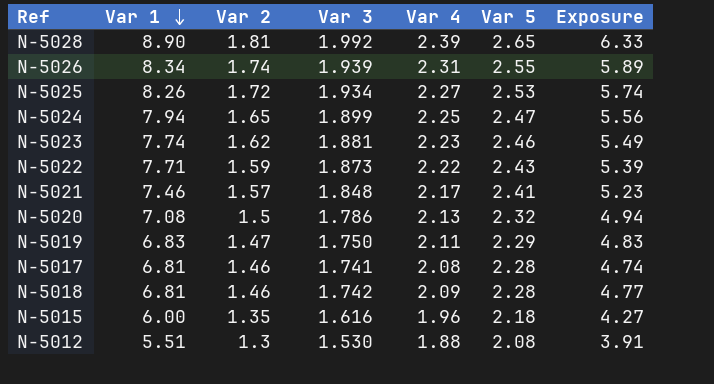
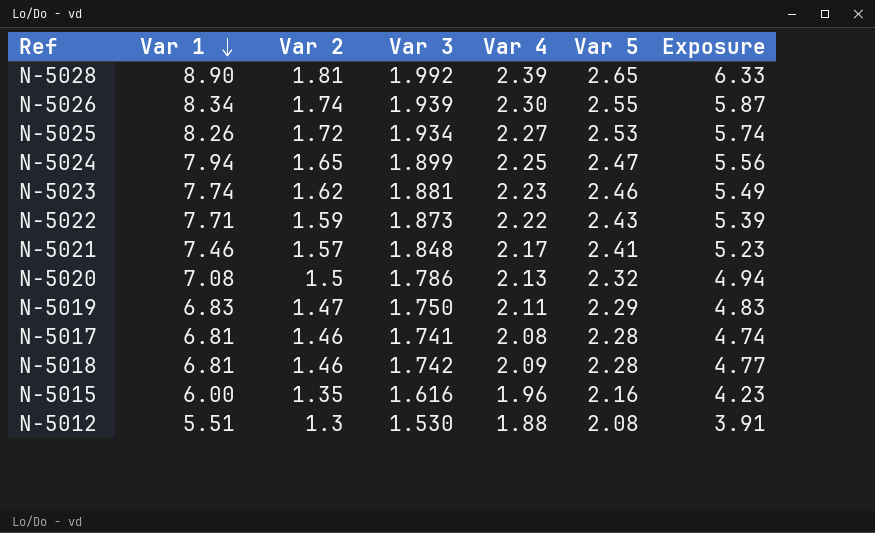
N-5026 | Var 4: 2.31 -> 2.30
N-5026 | Exposure: 5.89 -> 5.87
N-5015 | Var 5: 2.18 -> 2.16
N-5015 | Exposure: 4.27 -> 4.23

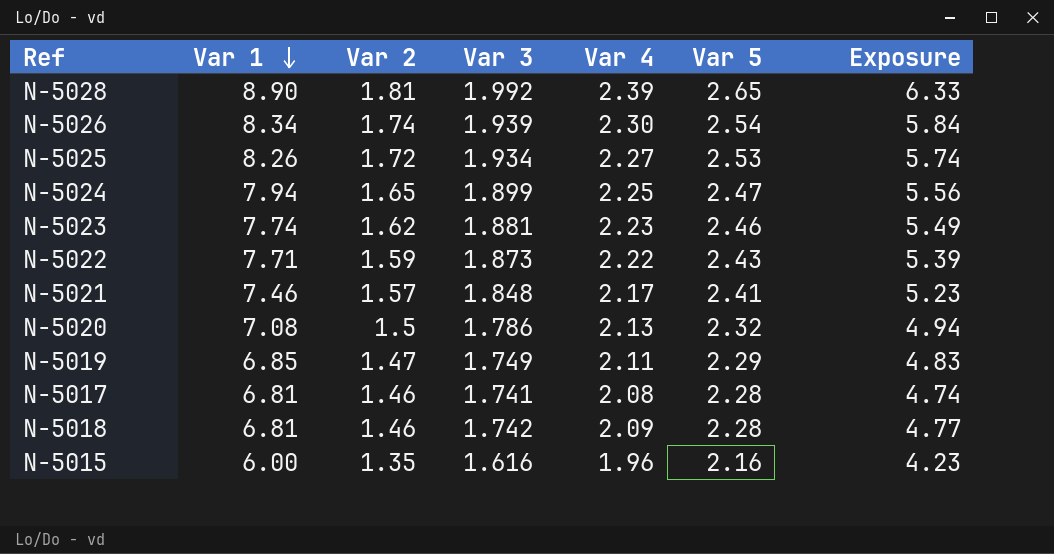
row N-5012: 5.51 | 1.3 | 1.530 | 1.88 | 2.08 | 3.91 -> none
N-5026 | Var 5: 2.55 -> 2.54
N-5026 | Exposure: 5.87 -> 5.84
N-5019 | Var 1: 6.83 -> 6.85
N-5019 | Var 3: 1.750 -> 1.749

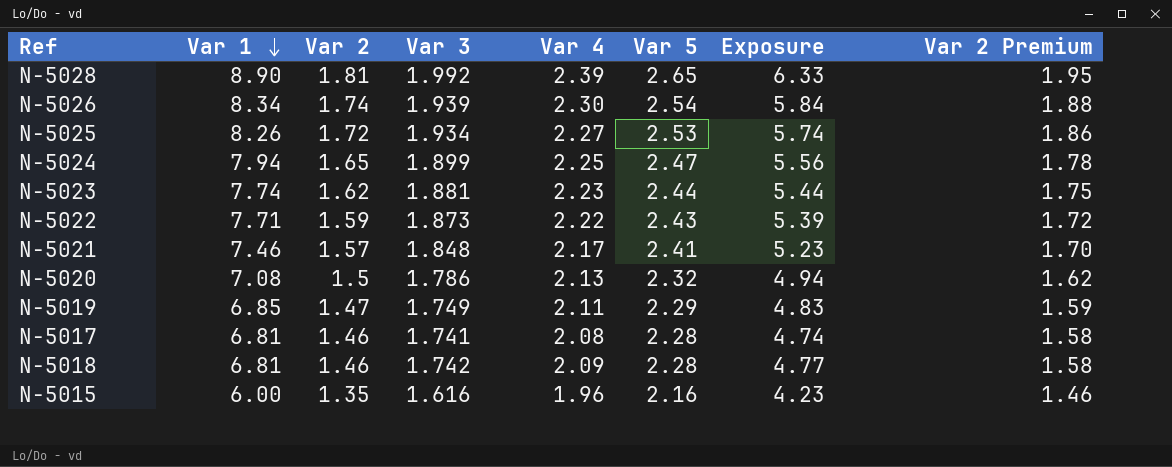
column Var 2 Premium | formula: none -> [Var 2] * 1.08
N-5023 | Var 5: 2.46 -> 2.44
N-5023 | Exposure: 5.49 -> 5.44

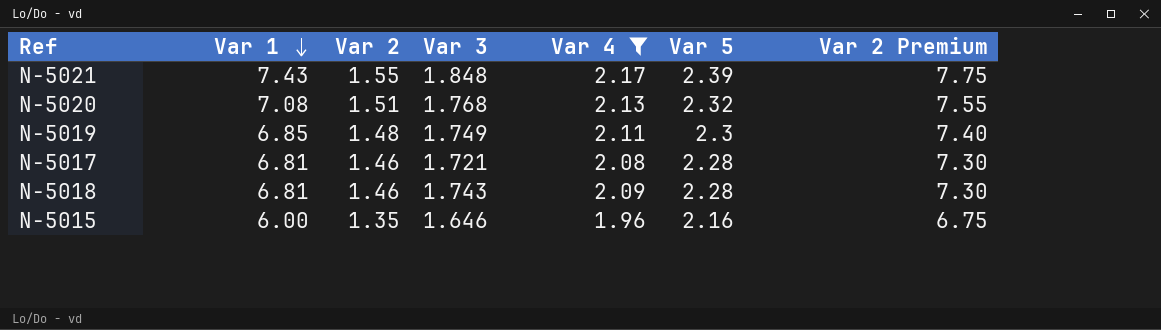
filter: none -> Var 4 <= 2.17
column Exposure | formula: [Var 4] * [Var 5] -> none
column Var 2 Premium | formula: [Var 2] * 1.08 -> [Var 2] * 5
N-5021 | Var 1: 7.46 -> 7.43
N-5021 | Var 2: 1.57 -> 1.55
N-5021 | Var 5: 2.41 -> 2.39
N-5020 | Var 2: 1.5 -> 1.51
N-5020 | Var 3: 1.786 -> 1.768
N-5019 | Var 2: 1.47 -> 1.48
N-5019 | Var 5: 2.29 -> 2.3
N-5017 | Var 3: 1.741 -> 1.721
N-5018 | Var 3: 1.742 -> 1.743
N-5015 | Var 3: 1.616 -> 1.646

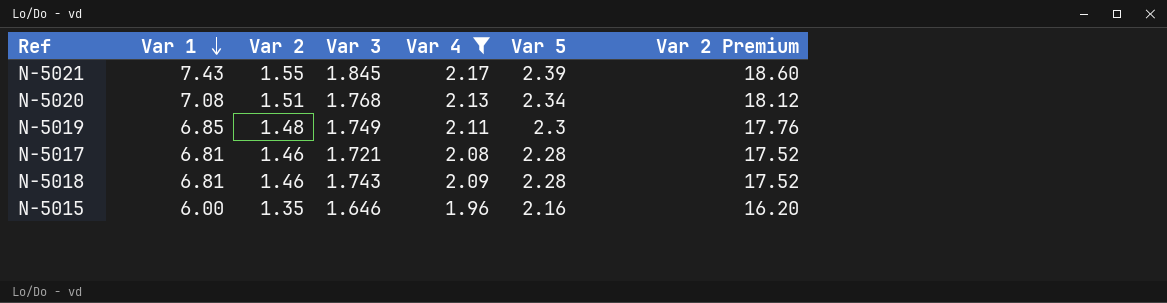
column Var 2 Premium | formula: [Var 2] * 5 -> [Var 2] * 12
N-5021 | Var 3: 1.848 -> 1.845
N-5020 | Var 5: 2.32 -> 2.34

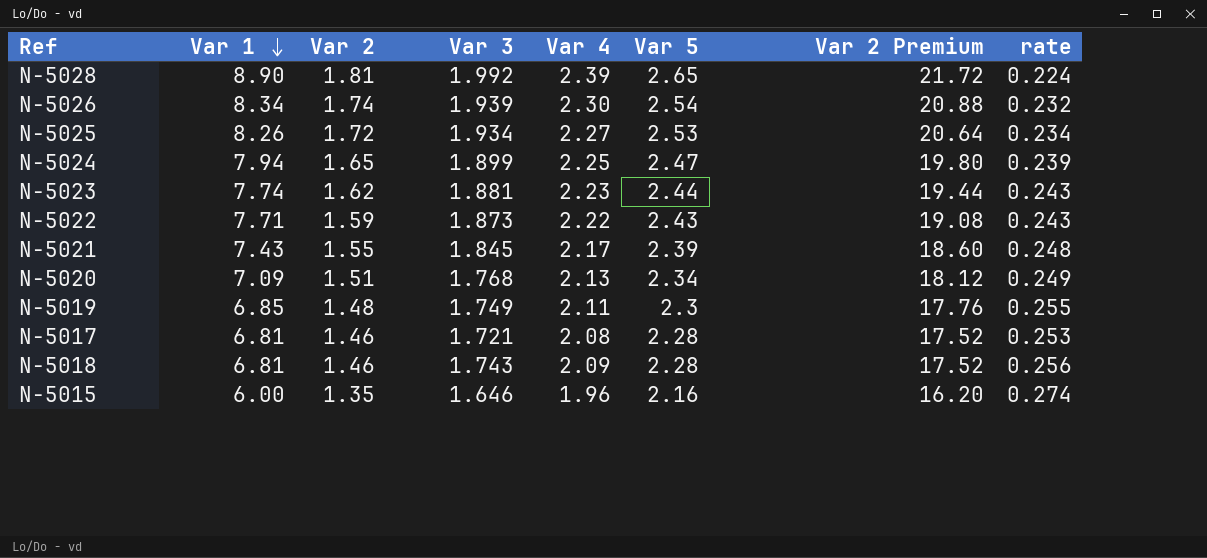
filter: Var 4 <= 2.17 -> none
column rate | formula: none -> [Var 3] / [Var 1]
N-5020 | Var 1: 7.08 -> 7.09

